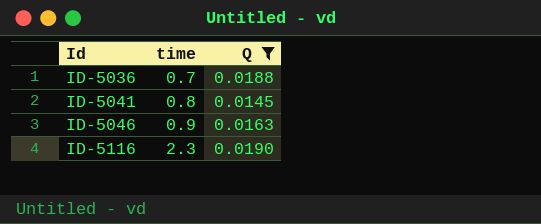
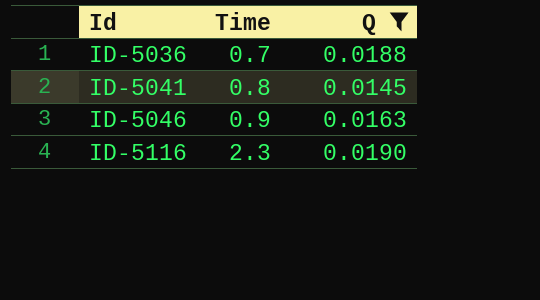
column name: time -> Time

